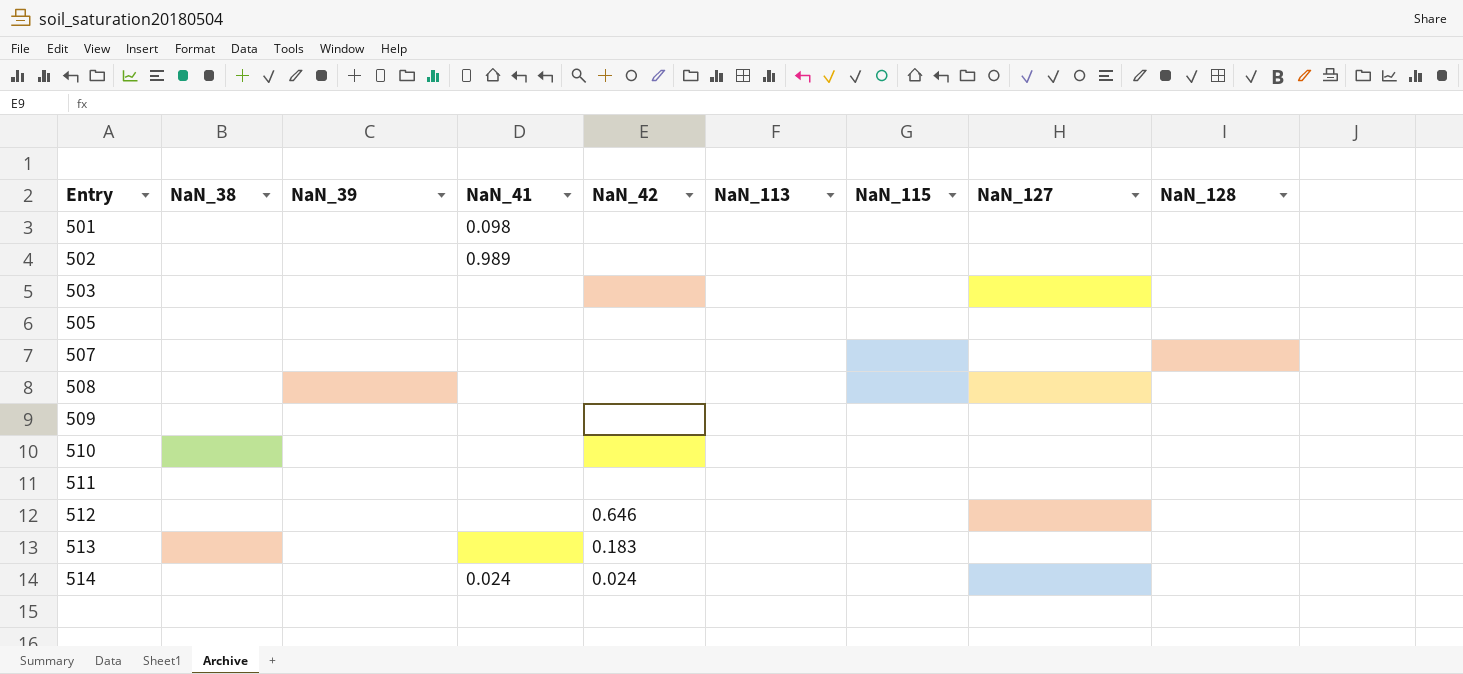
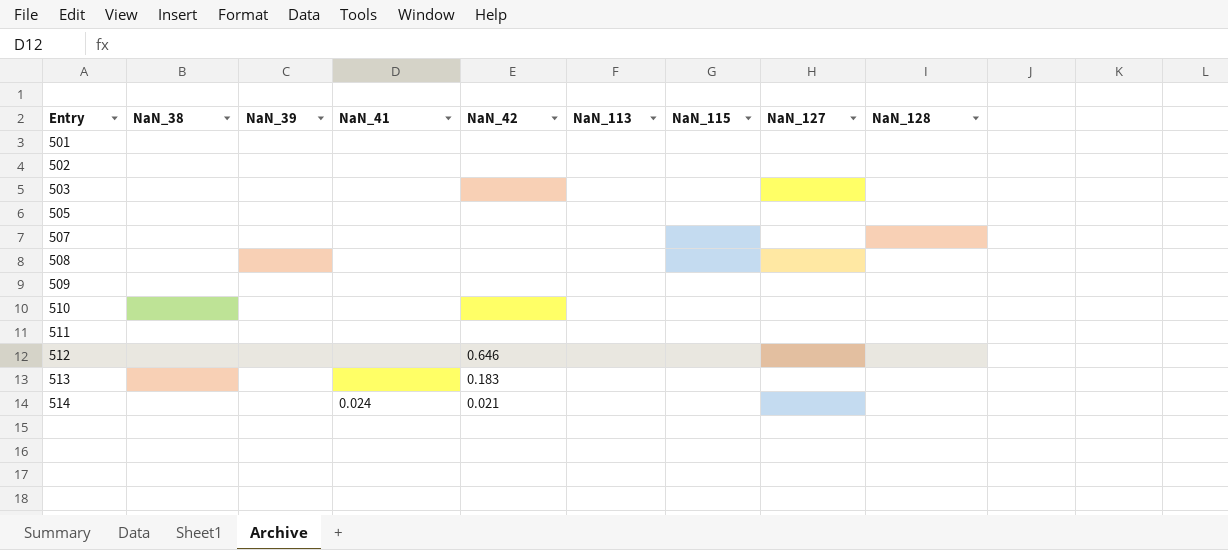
501 | NaN_41: 0.098 -> none
502 | NaN_41: 0.989 -> none
514 | NaN_42: 0.024 -> 0.021

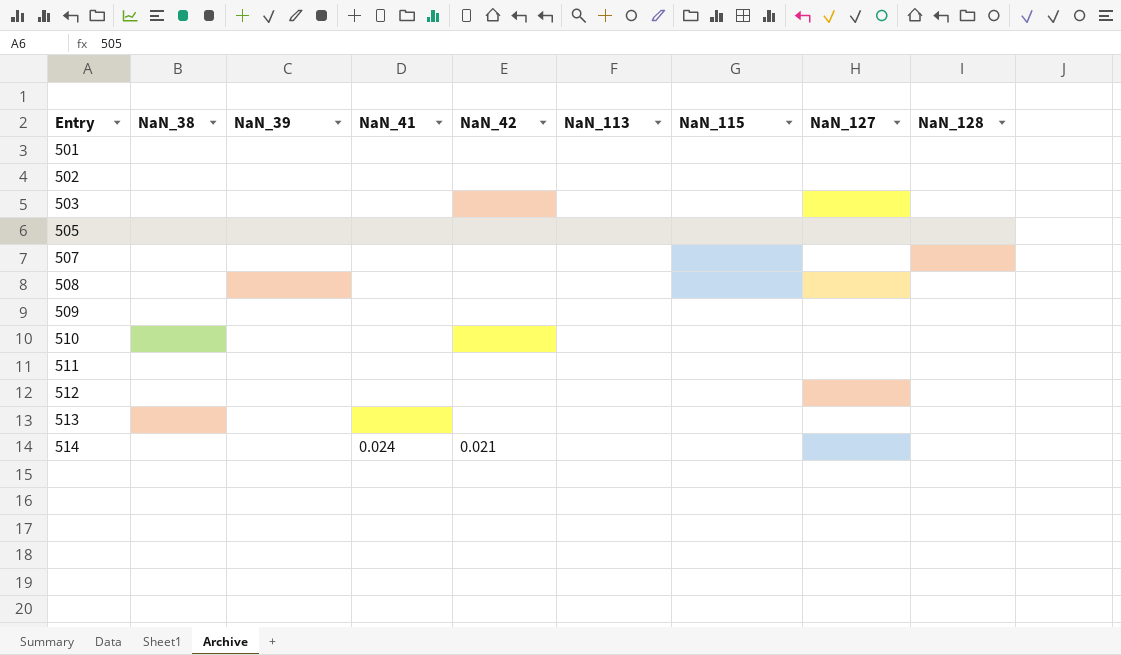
512 | NaN_42: 0.646 -> none
513 | NaN_42: 0.183 -> none

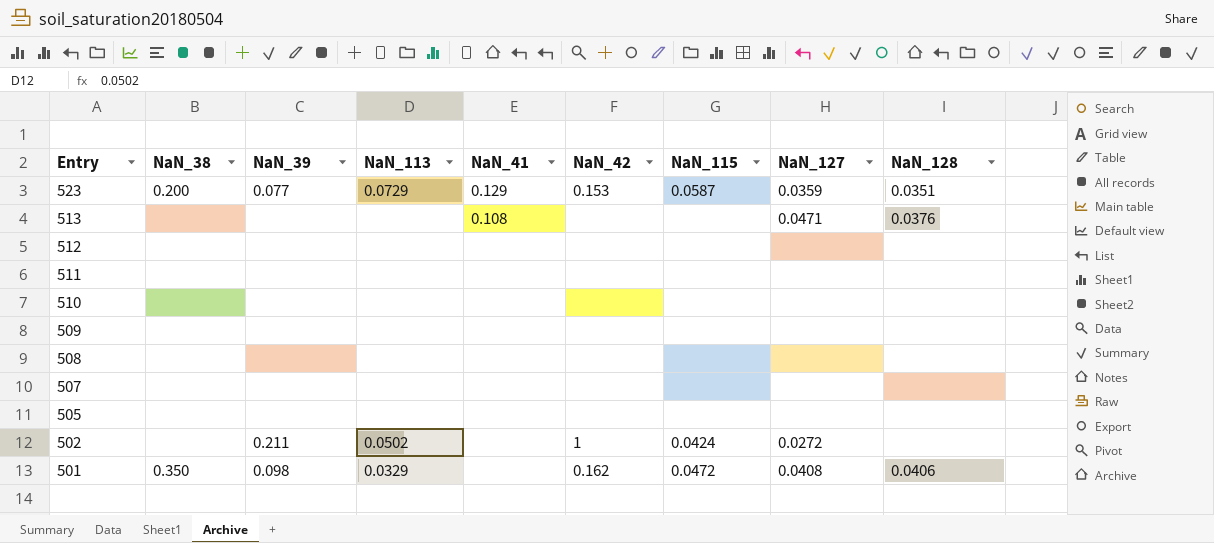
row order: Entry ascending -> Entry descending
column NaN_113 | position: 6 -> 4
row 503: none | none | none | none | none | none | none | none -> none
row 514: none | none | 0.024 | 0.021 | none | none | none | none -> none
row 523: none -> 0.200 | 0.077 | 0.0729 | 0.129 | 0.153 | 0.0587 | 0.0359 | 0.0351
513 | NaN_41: none -> 0.108
513 | NaN_127: none -> 0.0471
513 | NaN_128: none -> 0.0376
502 | NaN_39: none -> 0.211
502 | NaN_113: none -> 0.0502
502 | NaN_42: none -> 1
502 | NaN_115: none -> 0.0424
502 | NaN_127: none -> 0.0272
501 | NaN_38: none -> 0.350
501 | NaN_39: none -> 0.098
501 | NaN_113: none -> 0.0329
501 | NaN_42: none -> 0.162
501 | NaN_115: none -> 0.0472
501 | NaN_127: none -> 0.0408
501 | NaN_128: none -> 0.0406

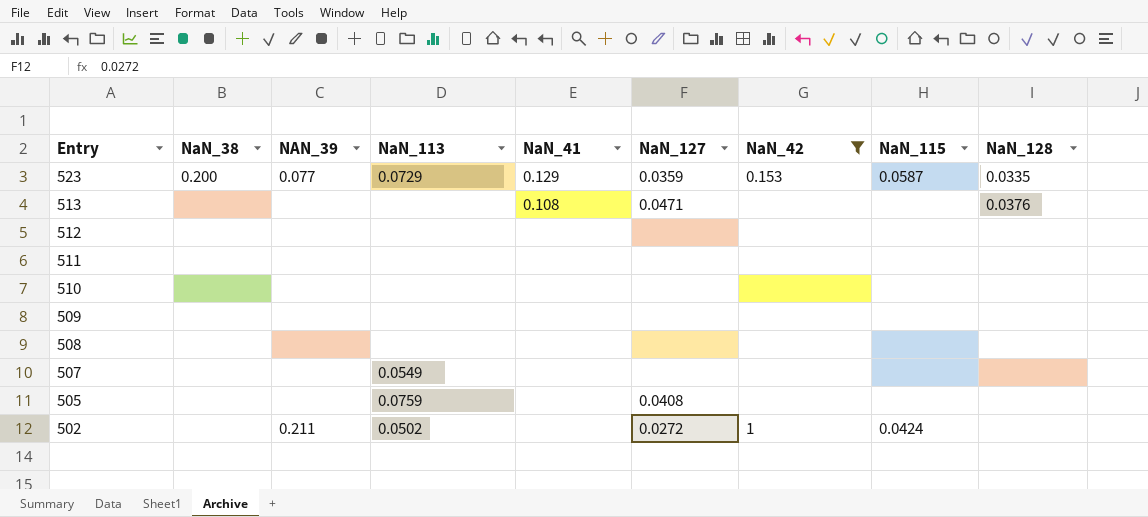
filter: none -> NaN_42 != 0.162
column name: NaN_39 -> NAN_39
column NaN_127 | position: 8 -> 6
523 | NaN_128: 0.0351 -> 0.0335
507 | NaN_113: none -> 0.0549
505 | NaN_113: none -> 0.0759
505 | NaN_127: none -> 0.0408

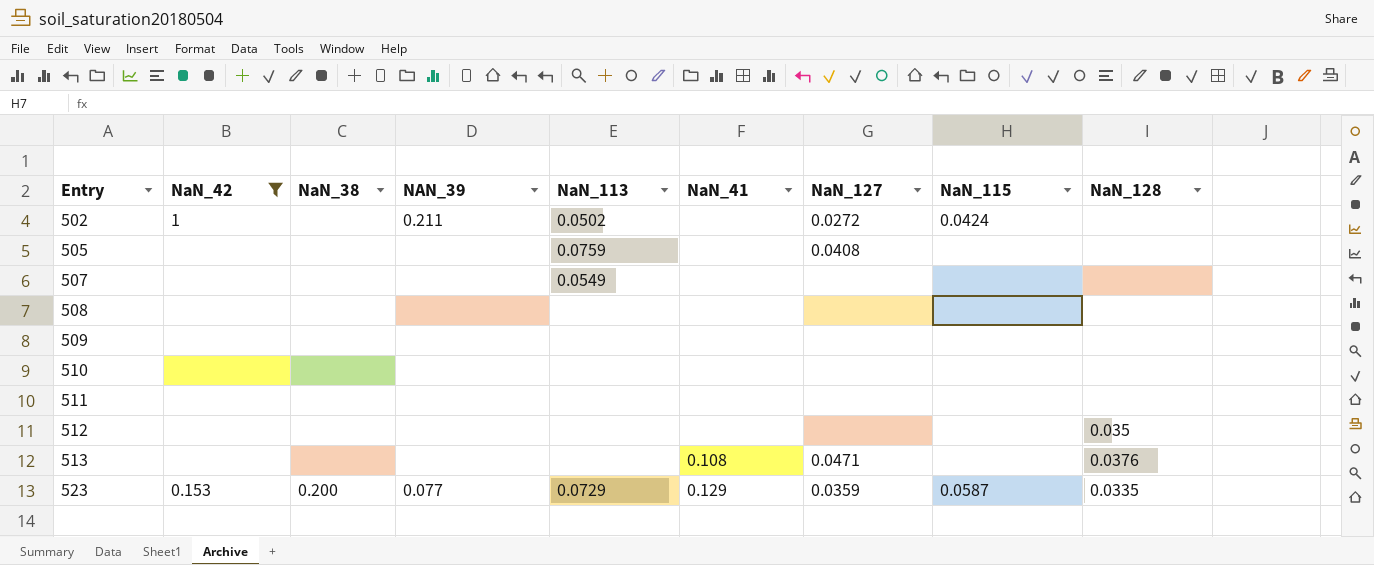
row order: Entry descending -> Entry ascending
column NaN_42 | position: 7 -> 2
512 | NaN_128: none -> 0.035

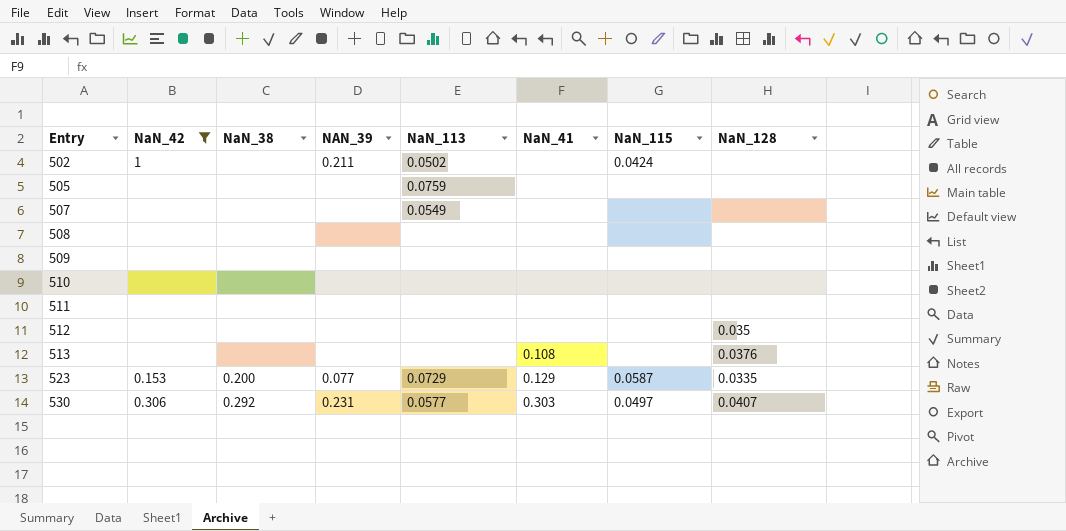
column NaN_127 | position: 7 -> none
row 530: none -> 0.306 | 0.292 | 0.231 | 0.0577 | 0.303 | 0.0497 | 0.0407

